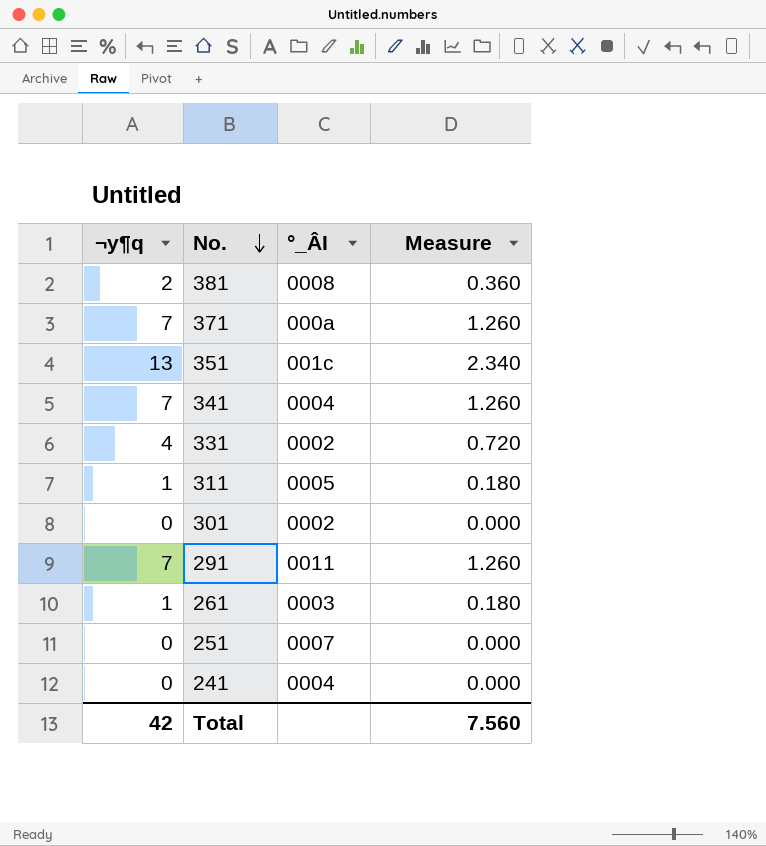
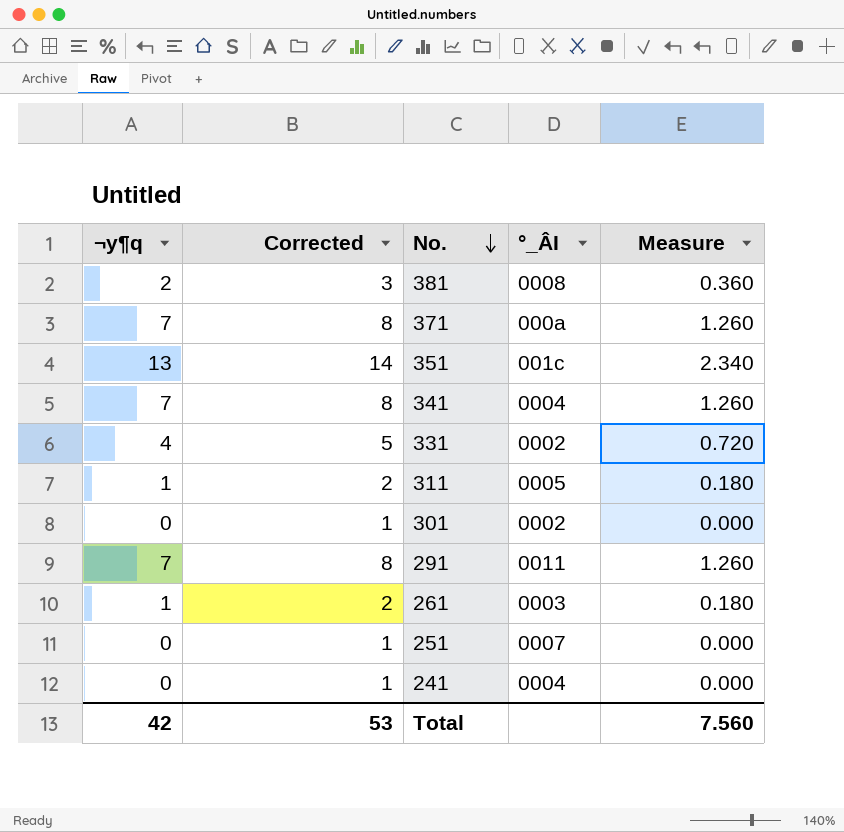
column Corrected | formula: none -> [¬y¶q] + 1

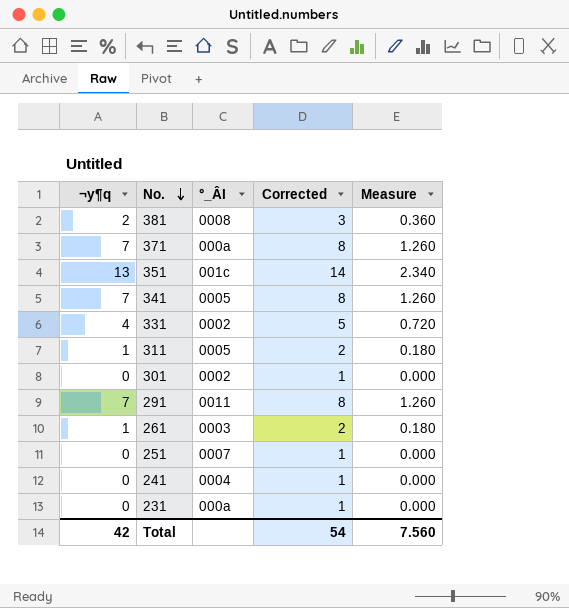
column Corrected | position: 2 -> 4
341 | °_ÂI: 0004 -> 0005
row 231: none -> 0 | 000a | 1 | 0.000
Total | Corrected: 53 -> 54

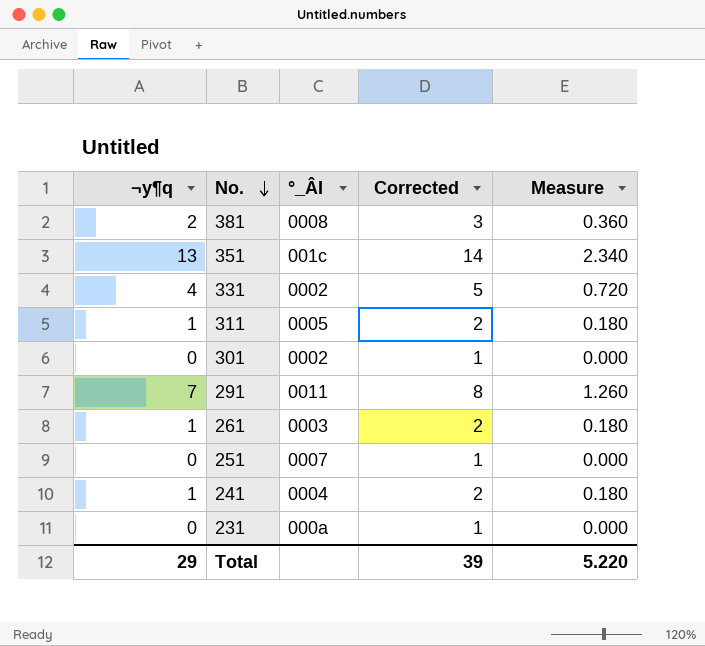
row 371: 7 | 000a | 8 | 1.260 -> none
row 341: 7 | 0005 | 8 | 1.260 -> none
241 | ¬y¶q: 0 -> 1
241 | Corrected: 1 -> 2
241 | Measure: 0.000 -> 0.180
Total | ¬y¶q: 42 -> 29
Total | Corrected: 54 -> 39
Total | Measure: 7.560 -> 5.220

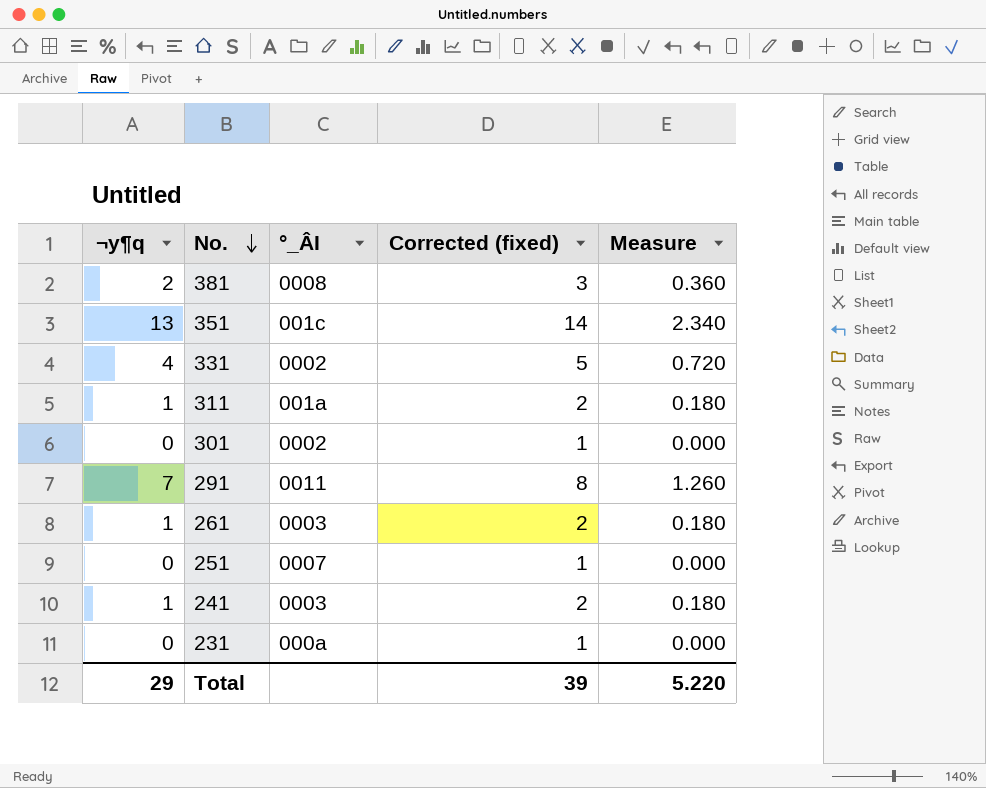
column name: Corrected -> Corrected (fixed)
311 | °_ÂI: 0005 -> 001a
241 | °_ÂI: 0004 -> 0003

